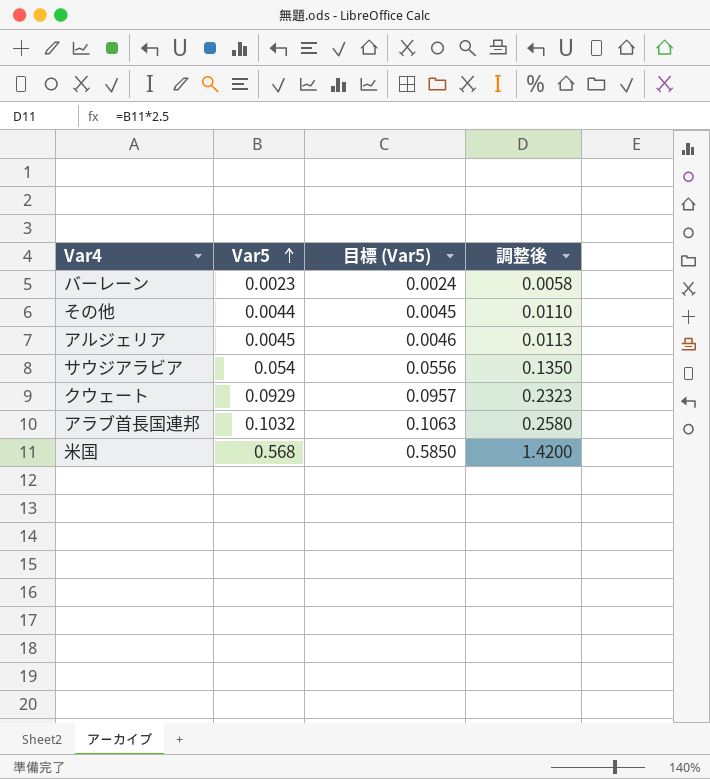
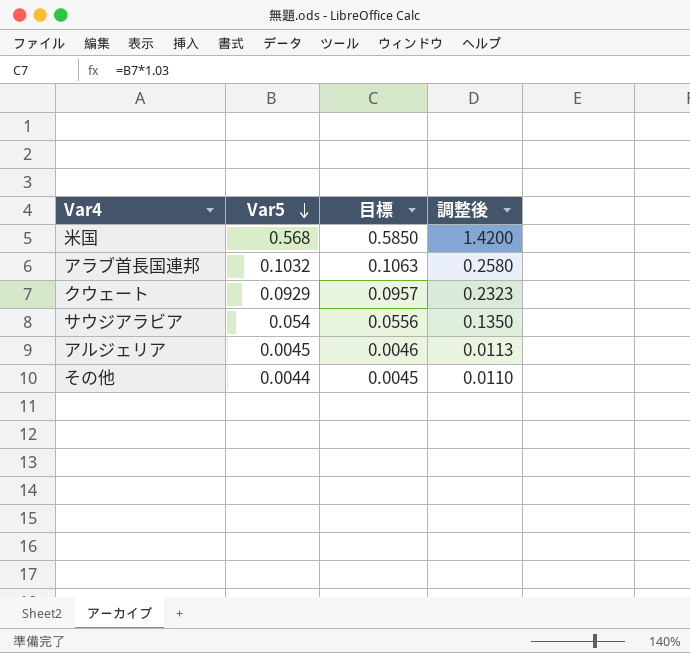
row order: Var5 ascending -> Var5 descending
column name: 目標 (Var5) -> 目標
row バーレーン: 0.0023 | 0.0024 | 0.0058 -> none

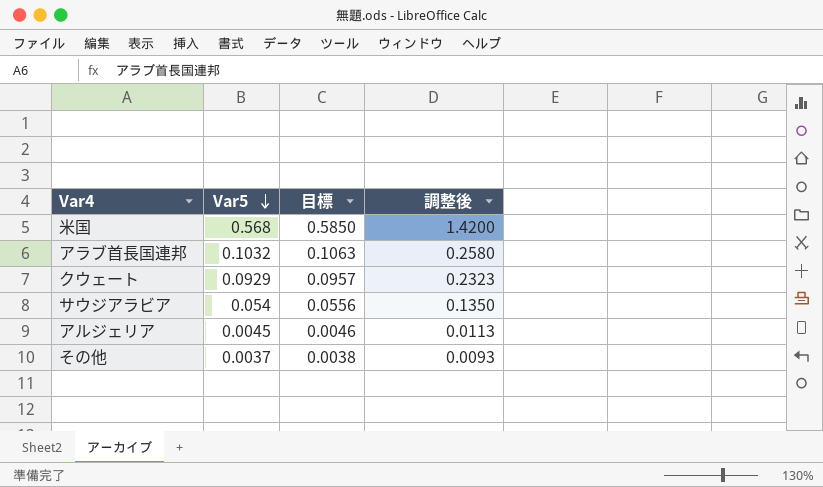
その他 | Var5: 0.0044 -> 0.0037
その他 | 目標: 0.0045 -> 0.0038
その他 | 調整後: 0.0110 -> 0.0093

